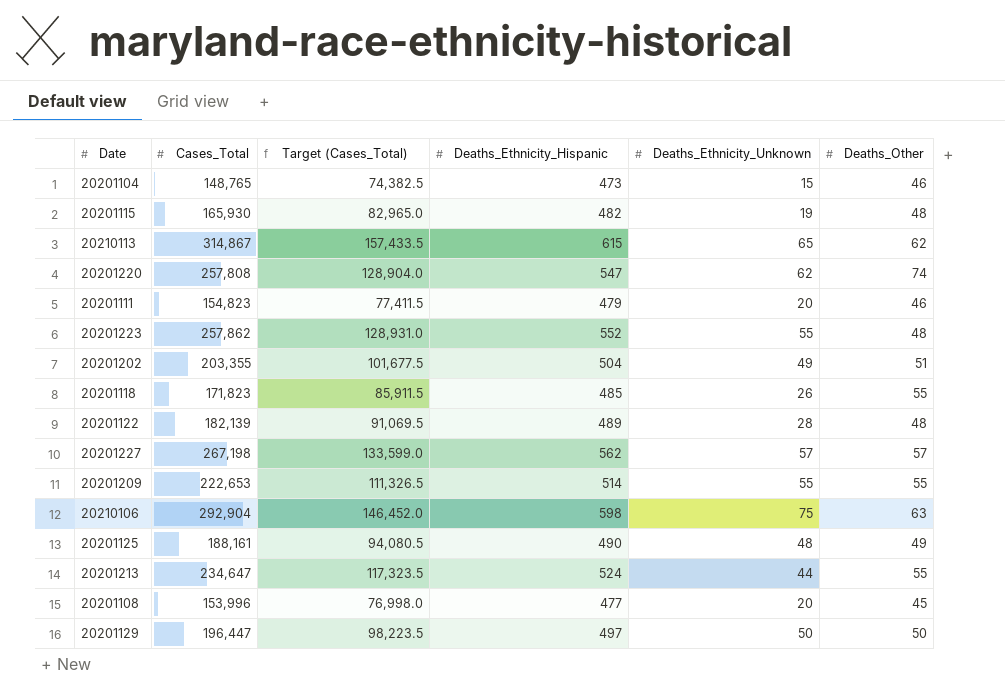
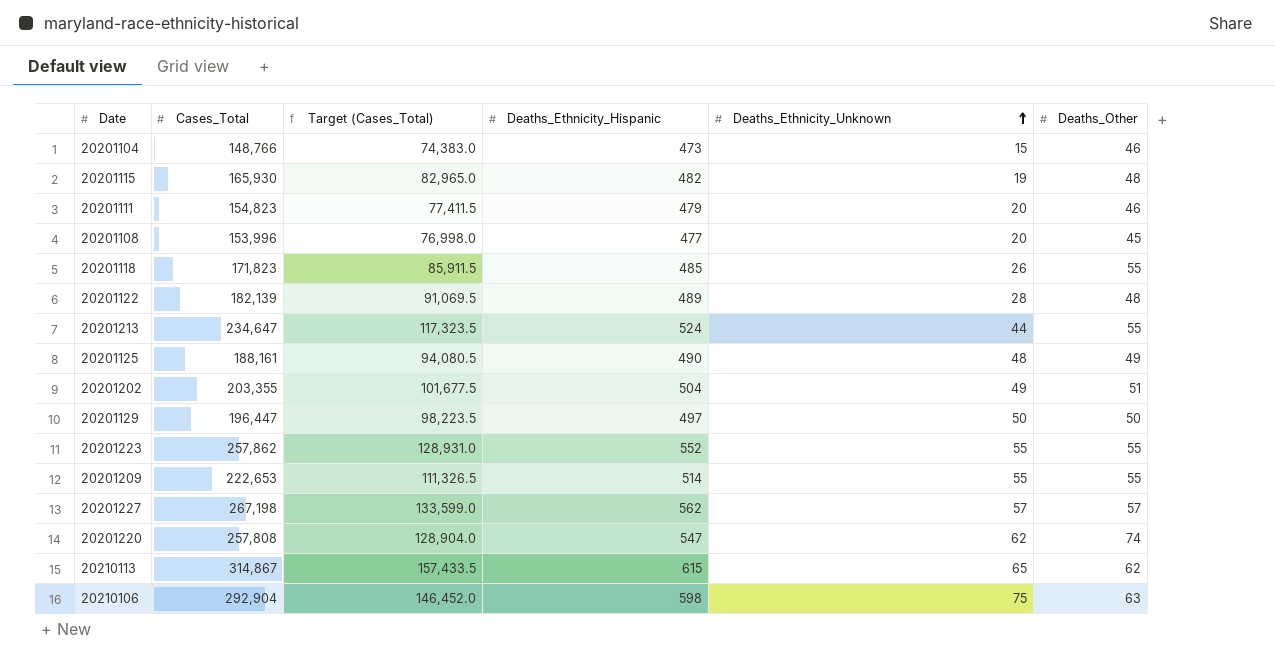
row order: none -> Deaths_Ethnicity_Unknown ascending
20201104 | Cases_Total: 148,765 -> 148,766
20201104 | Target (Cases_Total): 74,382.5 -> 74,383.0
20201223 | Deaths_Other: 48 -> 55

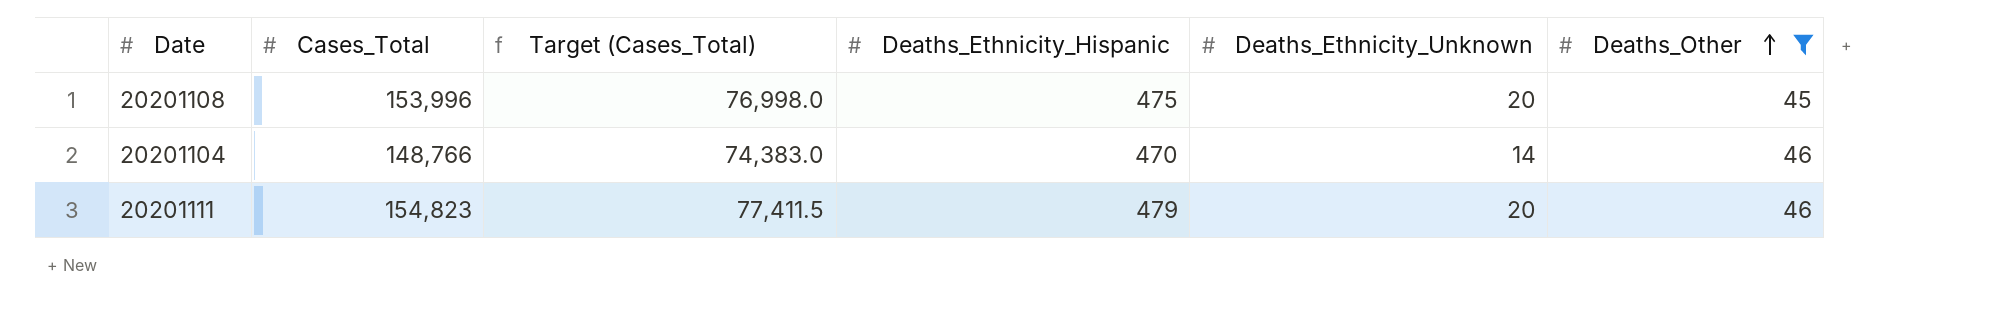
filter: none -> Deaths_Other <= 46
row order: Deaths_Ethnicity_Unknown ascending -> Deaths_Other ascending
20201108 | Deaths_Ethnicity_Hispanic: 477 -> 475
20201104 | Deaths_Ethnicity_Hispanic: 473 -> 470
20201104 | Deaths_Ethnicity_Unknown: 15 -> 14

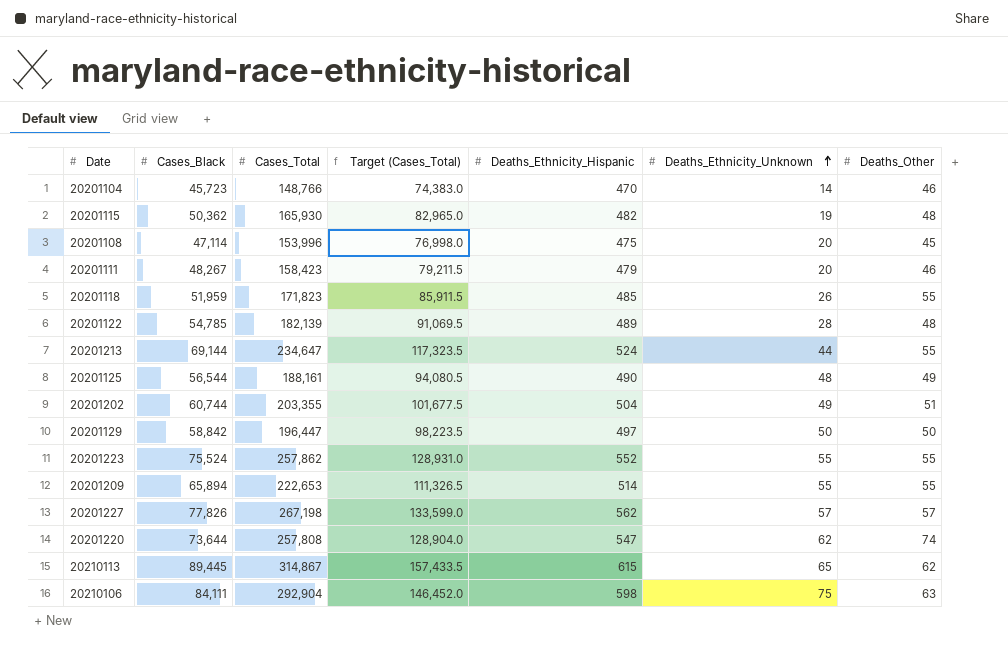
filter: Deaths_Other <= 46 -> none
row order: Deaths_Other ascending -> Deaths_Ethnicity_Unknown ascending
column Cases_Black | position: none -> 2
20201111 | Cases_Total: 154,823 -> 158,423
20201111 | Target (Cases_Total): 77,411.5 -> 79,211.5

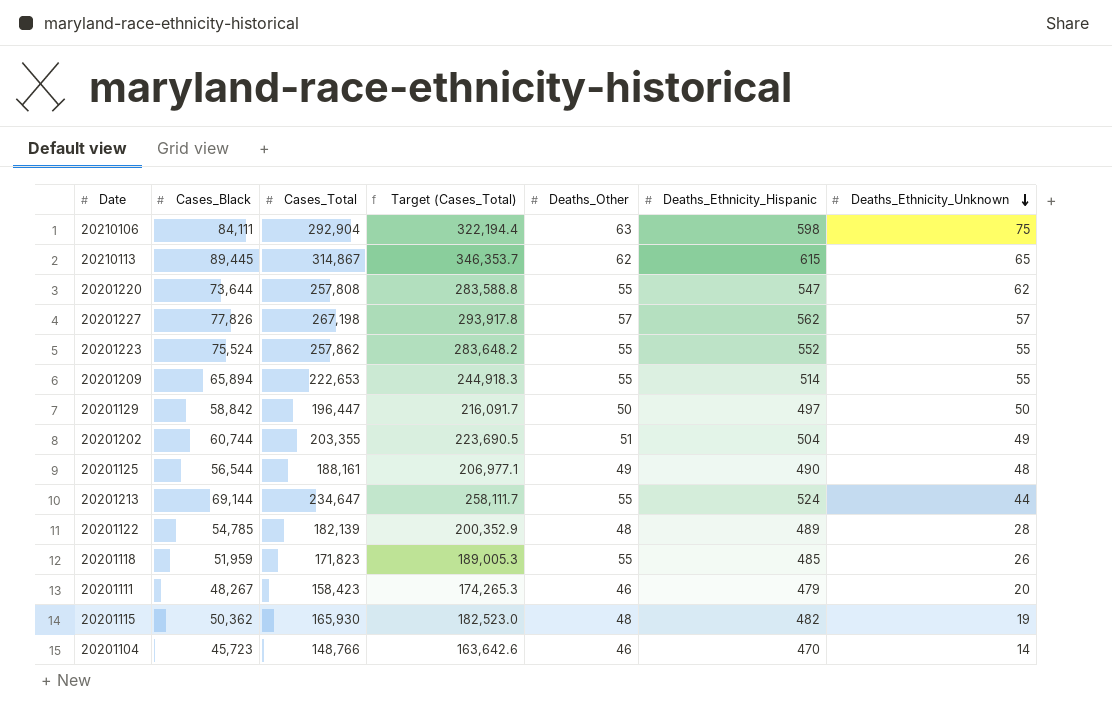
row order: Deaths_Ethnicity_Unknown ascending -> Deaths_Ethnicity_Unknown descending
column Target (Cases_Total) | formula: [Cases_Total] * 0.5 -> [Cases_Total] * 1.1
column Deaths_Other | position: 7 -> 5
row 20201108: 47,114 | 153,996 | 76,998.0 | 475 | 20 | 45 -> none
20201220 | Deaths_Other: 74 -> 55

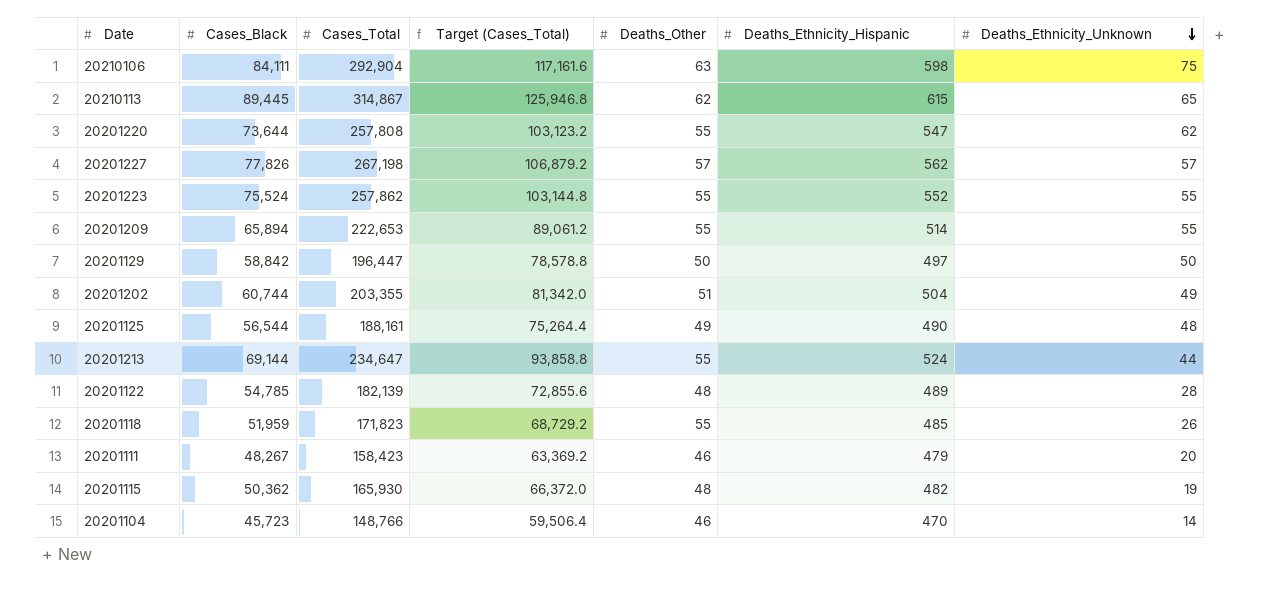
column Target (Cases_Total) | formula: [Cases_Total] * 1.1 -> [Cases_Total] * 0.4

